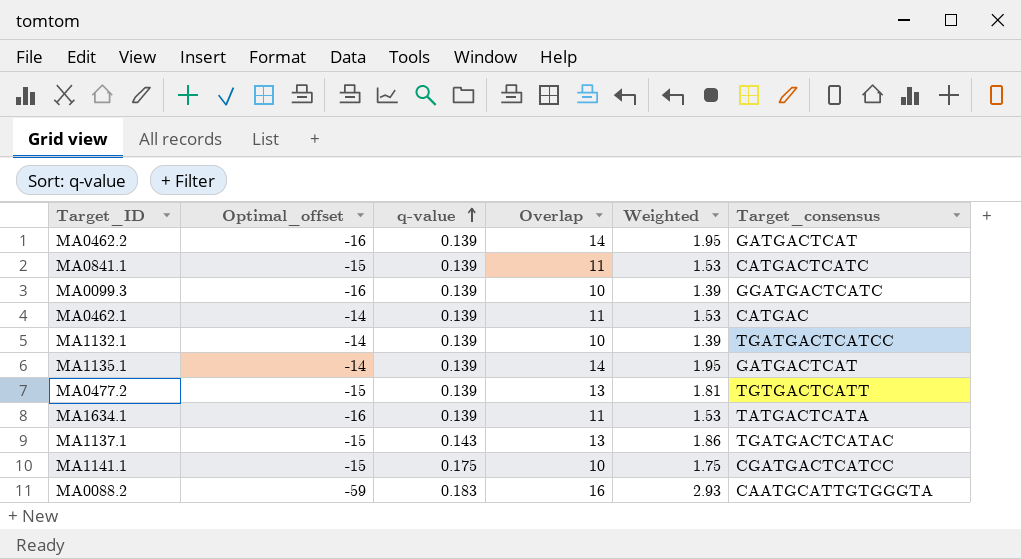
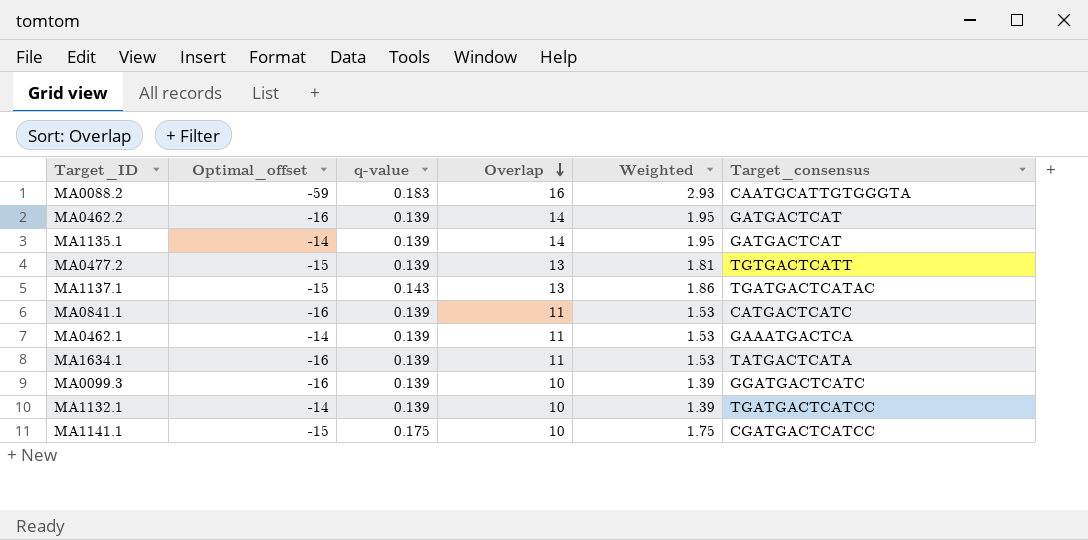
row order: q-value ascending -> Overlap descending
MA0841.1 | Optimal_offset: -15 -> -16
MA0462.1 | Target_consensus: CATGAC -> GAAATGACTCA

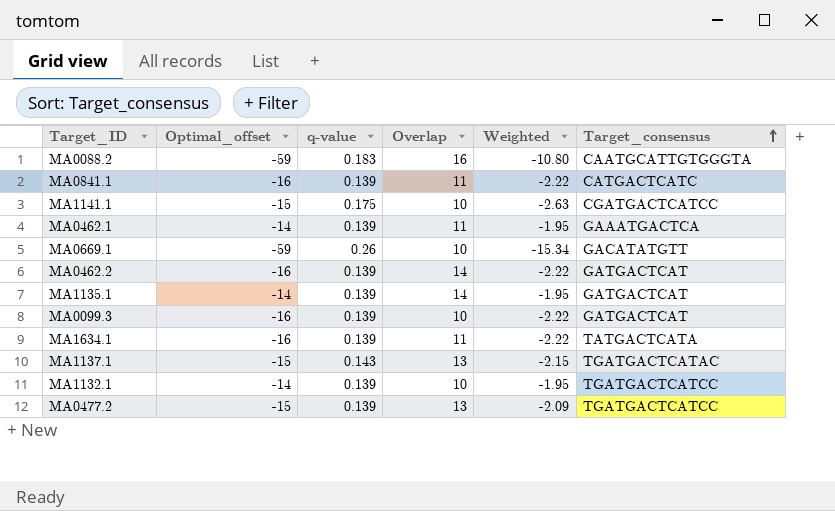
row order: Overlap descending -> Target_consensus ascending
column Weighted | formula: [q-value] * [Overlap] -> [Optimal_offset] * [q-value]
row MA0669.1: none -> -59 | 0.26 | 10 | -15.34 | GACATATGTT
MA0099.3 | Target_consensus: GGATGACTCATC -> GATGACTCAT
MA0477.2 | Target_consensus: TGTGACTCATT -> TGATGACTCATCC

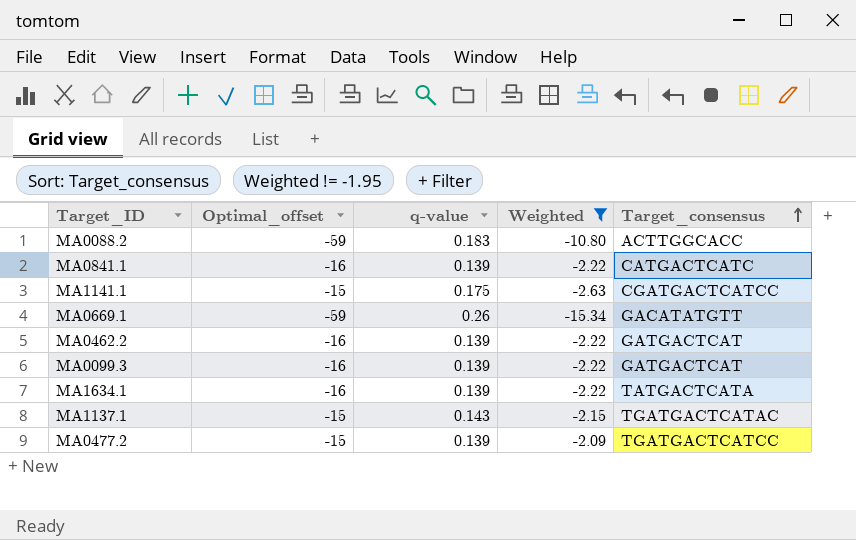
filter: none -> Weighted != -1.95
column Overlap | position: 4 -> none
MA0088.2 | Target_consensus: CAATGCATTGTGGGTA -> ACTTGGCACC

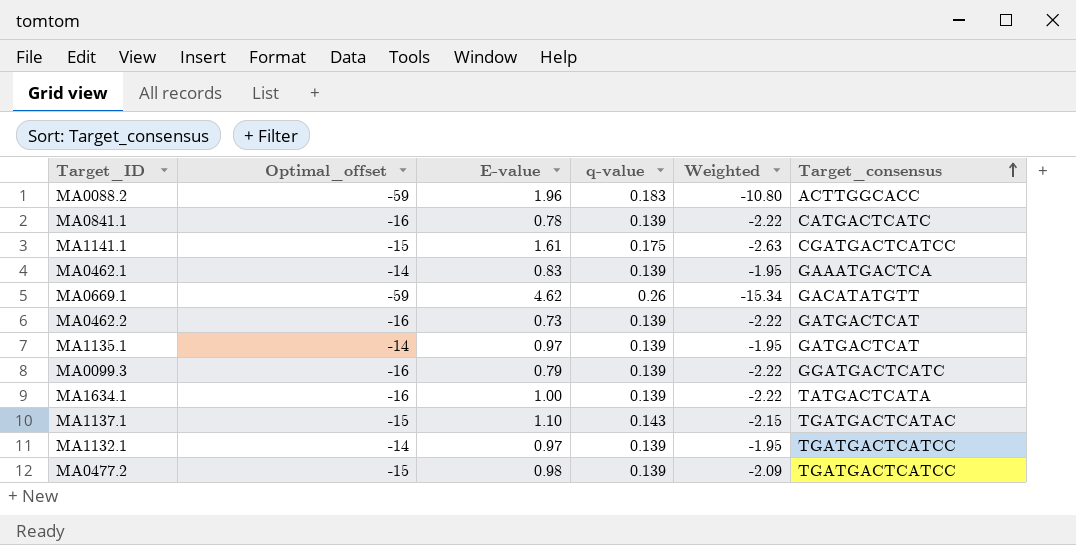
filter: Weighted != -1.95 -> none
column E-value | position: none -> 3
MA0099.3 | Target_consensus: GATGACTCAT -> GGATGACTCATC

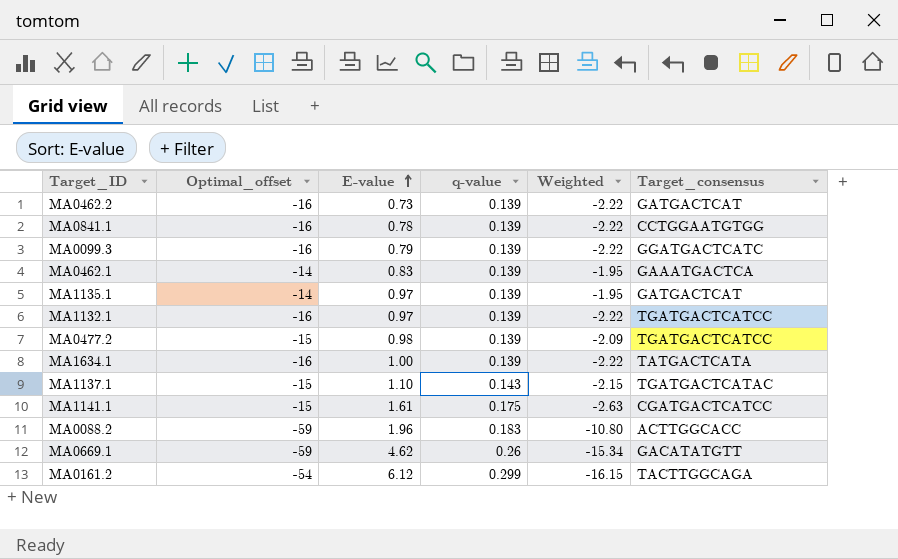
row order: Target_consensus ascending -> E-value ascending
MA0841.1 | Target_consensus: CATGACTCATC -> CCTGGAATGTGG
MA1132.1 | Optimal_offset: -14 -> -16
MA1132.1 | Weighted: -1.95 -> -2.22
row MA0161.2: none -> -54 | 6.12 | 0.299 | -16.15 | TACTTGGCAGA

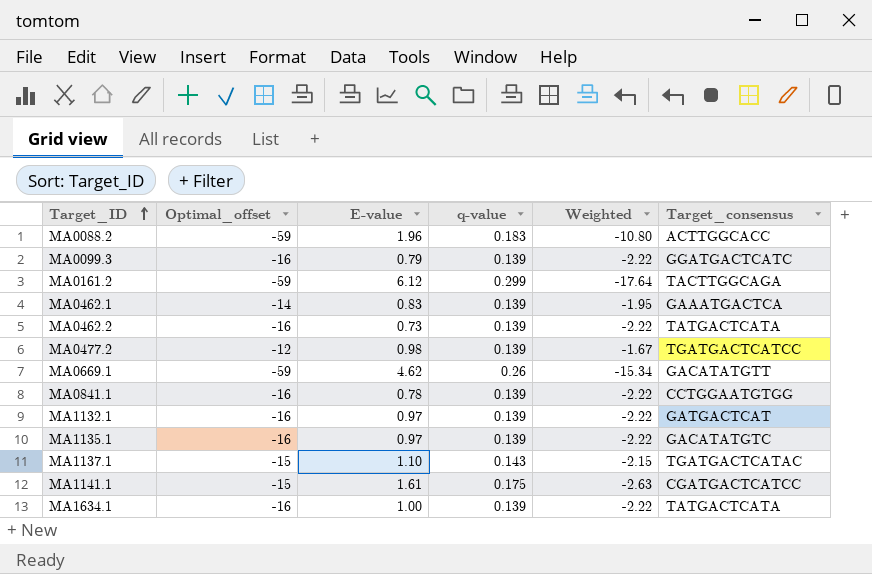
row order: E-value ascending -> Target_ID ascending
MA0161.2 | Optimal_offset: -54 -> -59
MA0161.2 | Weighted: -16.15 -> -17.64
MA0462.2 | Target_consensus: GATGACTCAT -> TATGACTCATA
MA0477.2 | Optimal_offset: -15 -> -12
MA0477.2 | Weighted: -2.09 -> -1.67
MA1132.1 | Target_consensus: TGATGACTCATCC -> GATGACTCAT
MA1135.1 | Optimal_offset: -14 -> -16
MA1135.1 | Weighted: -1.95 -> -2.22
MA1135.1 | Target_consensus: GATGACTCAT -> GACATATGTC

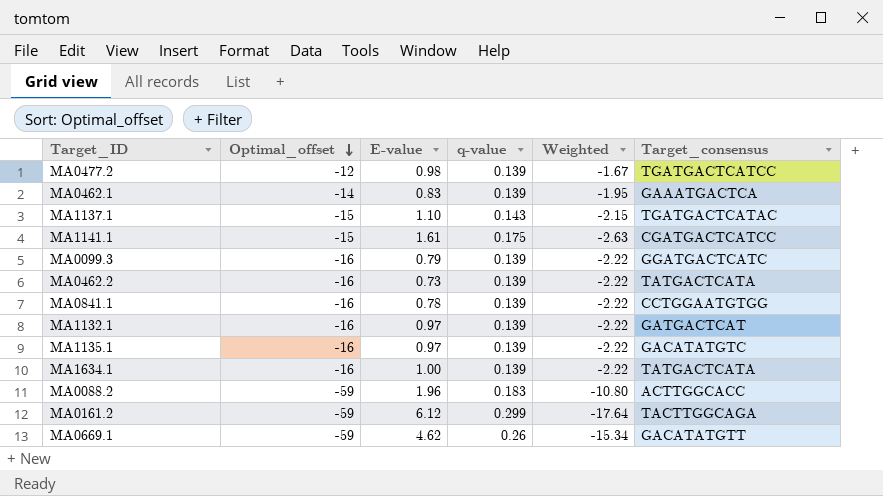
row order: Target_ID ascending -> Optimal_offset descending

